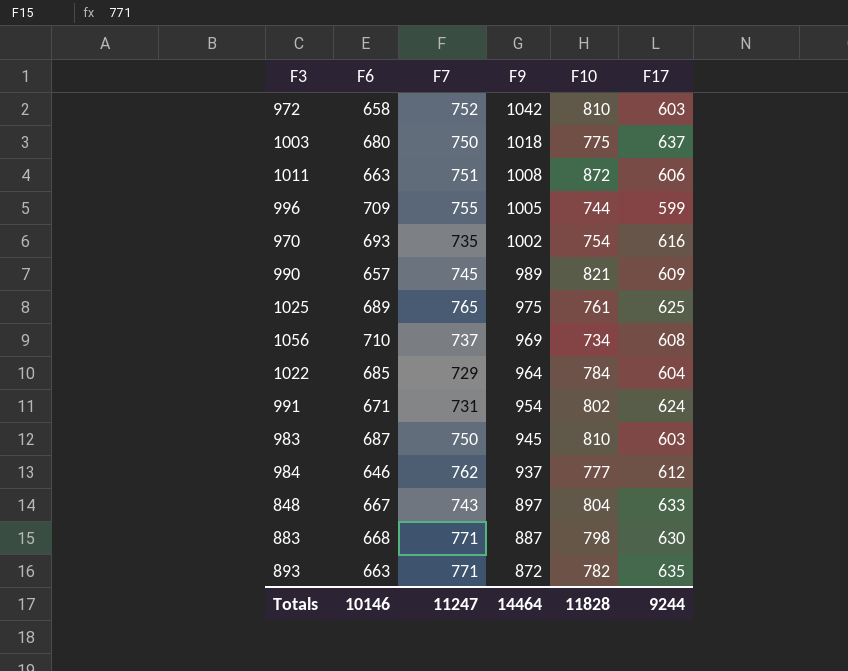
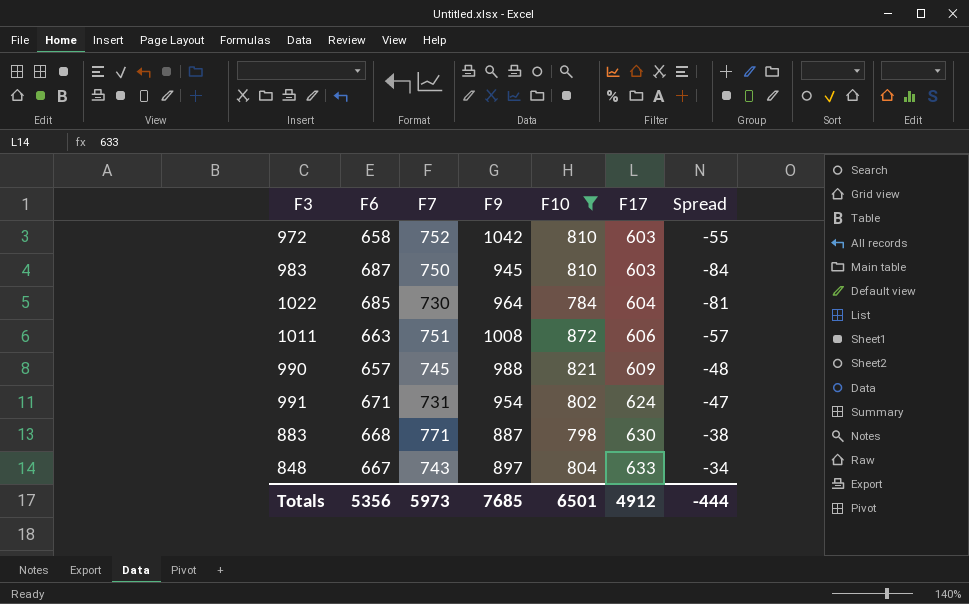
filter: none -> F10 >= 784
row order: F9 descending -> F17 ascending
column Spread | formula: none -> [F17] - [F6]
1022 | F7: 729 -> 730
990 | F9: 989 -> 988
Totals | F6: 10146 -> 5356
Totals | F7: 11247 -> 5973
Totals | F9: 14464 -> 7685
Totals | F10: 11828 -> 6501
Totals | F17: 9244 -> 4912

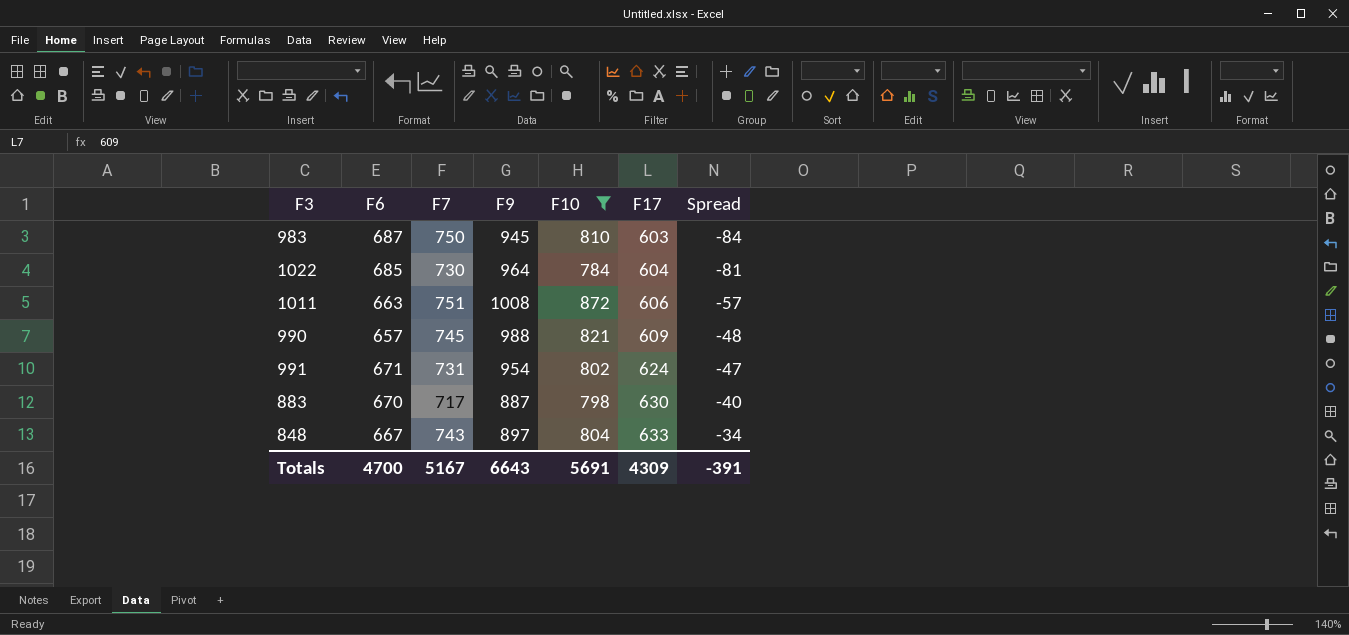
row 972: 658 | 752 | 1042 | 810 | 603 | -55 -> none
883 | F6: 668 -> 670
883 | F7: 771 -> 717
883 | Spread: -38 -> -40
Totals | F6: 5356 -> 4700
Totals | F7: 5973 -> 5167
Totals | F9: 7685 -> 6643
Totals | F10: 6501 -> 5691
Totals | F17: 4912 -> 4309
Totals | Spread: -444 -> -391

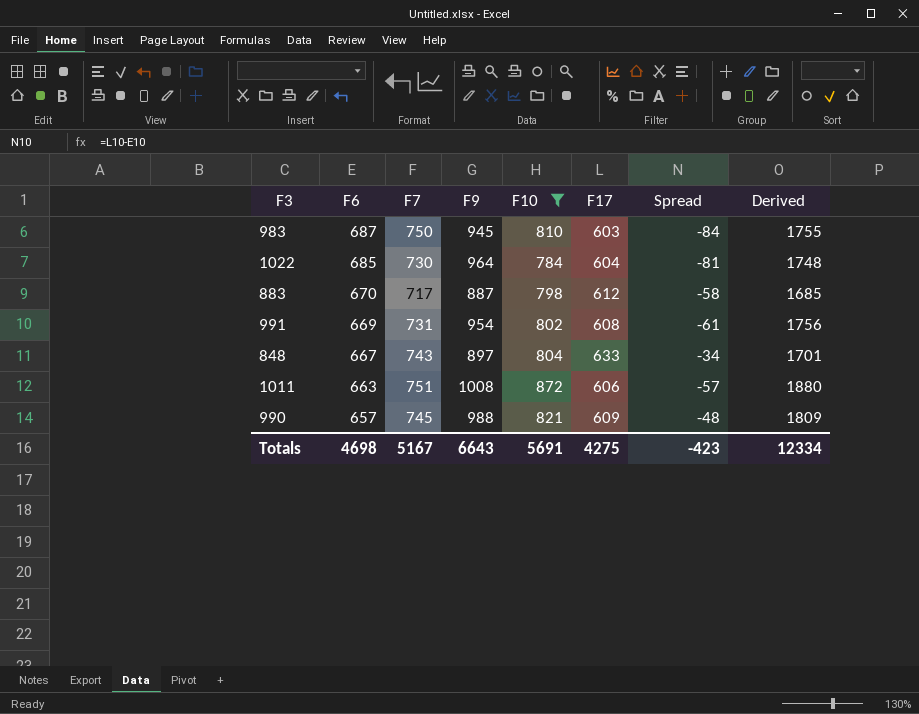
row order: F17 ascending -> F6 descending
column Derived | formula: none -> [F9] + [F10]
883 | F17: 630 -> 612
883 | Spread: -40 -> -58
991 | F6: 671 -> 669
991 | F17: 624 -> 608
991 | Spread: -47 -> -61
Totals | F6: 4700 -> 4698
Totals | F17: 4309 -> 4275
Totals | Spread: -391 -> -423

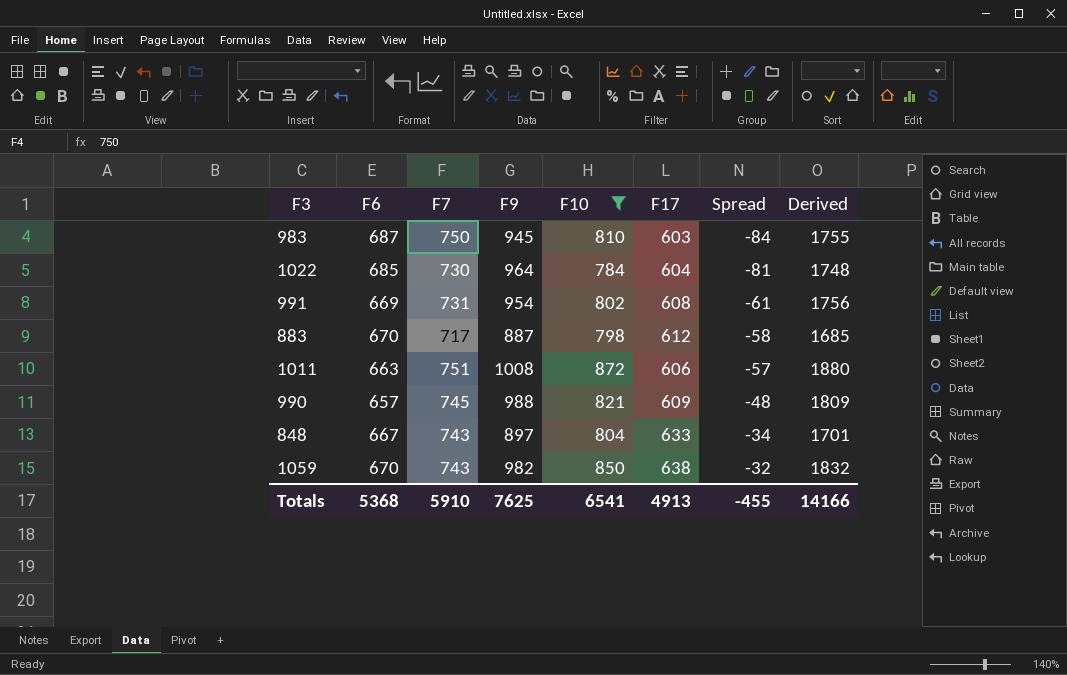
row order: F6 descending -> Spread ascending
row 1059: none -> 670 | 743 | 982 | 850 | 638 | -32 | 1832
Totals | F6: 4698 -> 5368
Totals | F7: 5167 -> 5910
Totals | F9: 6643 -> 7625
Totals | F10: 5691 -> 6541
Totals | F17: 4275 -> 4913
Totals | Spread: -423 -> -455
Totals | Derived: 12334 -> 14166

